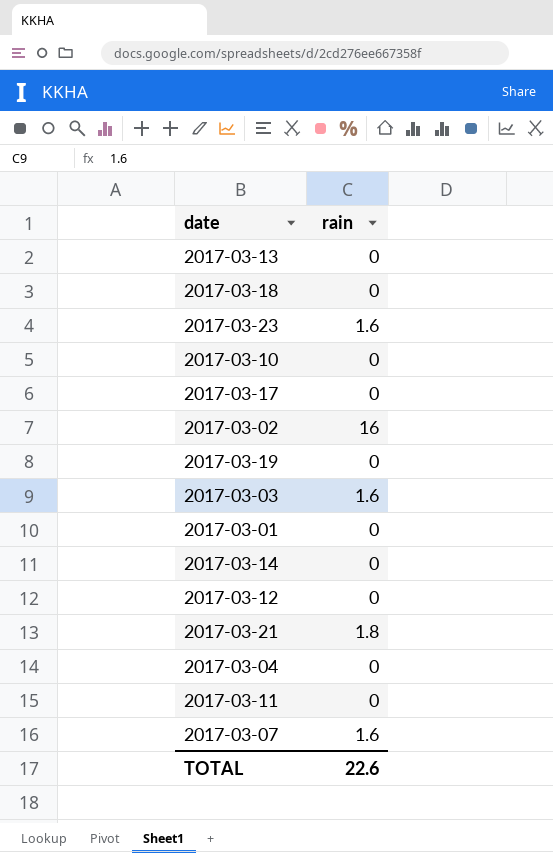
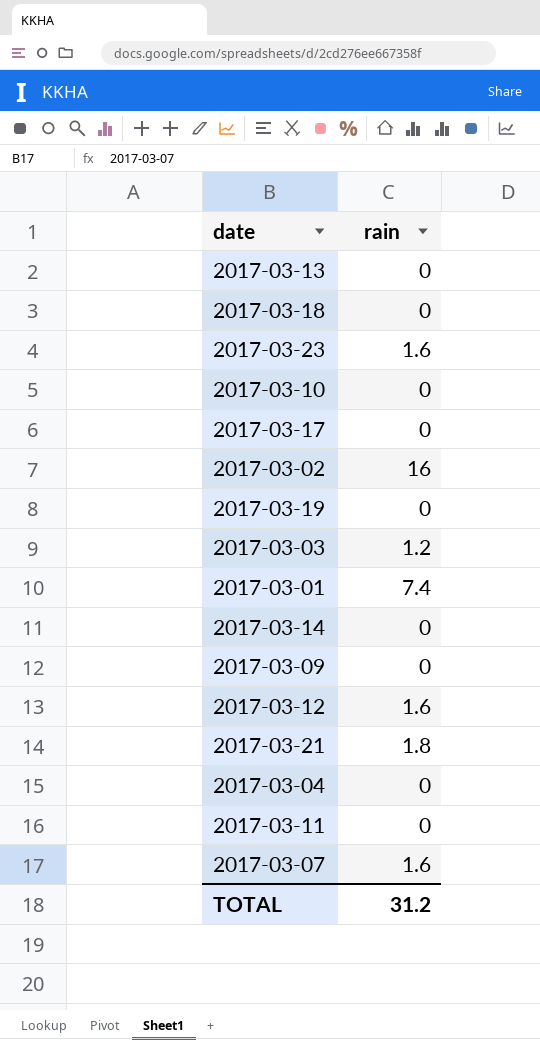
2017-03-03 | rain: 1.6 -> 1.2
2017-03-01 | rain: 0 -> 7.4
row 2017-03-09: none -> 0
2017-03-12 | rain: 0 -> 1.6
TOTAL | rain: 22.6 -> 31.2

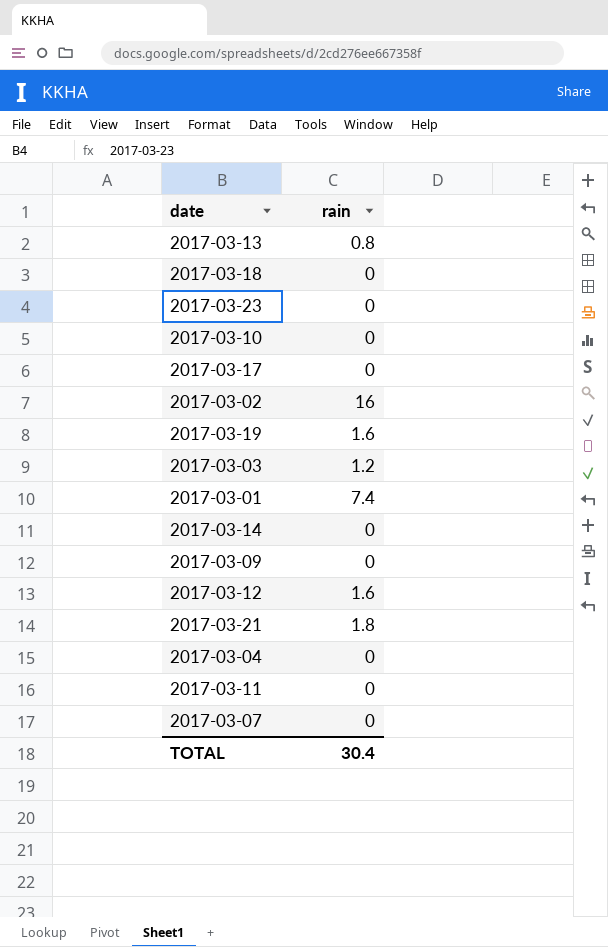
2017-03-13 | rain: 0 -> 0.8
2017-03-23 | rain: 1.6 -> 0
2017-03-19 | rain: 0 -> 1.6
2017-03-07 | rain: 1.6 -> 0
TOTAL | rain: 31.2 -> 30.4

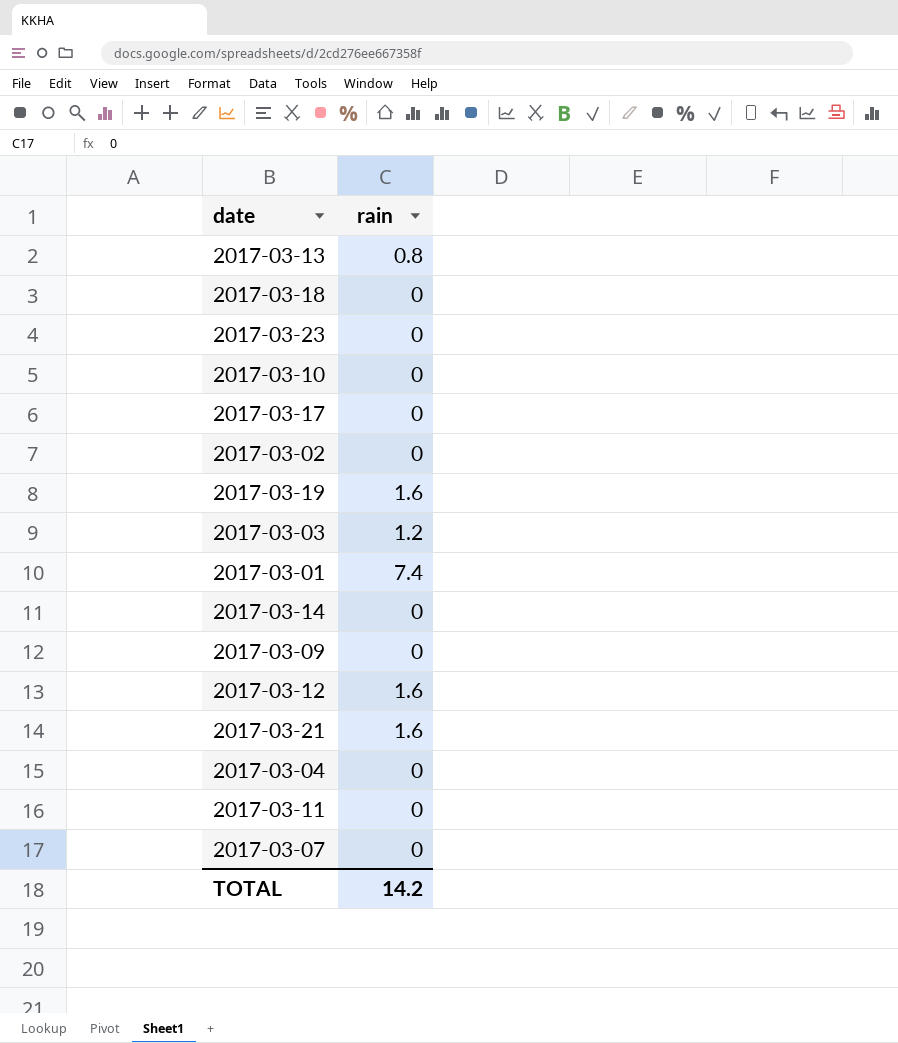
2017-03-02 | rain: 16 -> 0
2017-03-21 | rain: 1.8 -> 1.6
TOTAL | rain: 30.4 -> 14.2

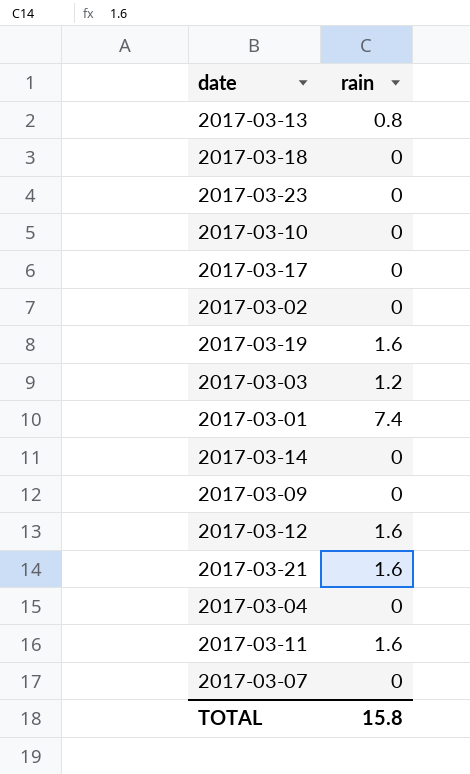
2017-03-11 | rain: 0 -> 1.6
TOTAL | rain: 14.2 -> 15.8

